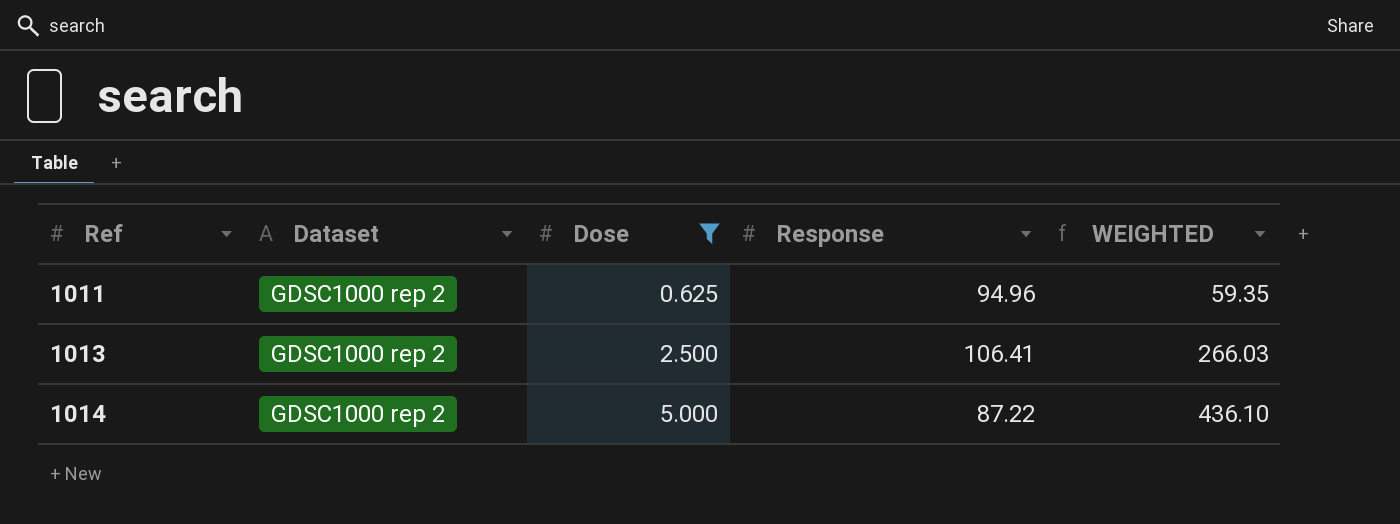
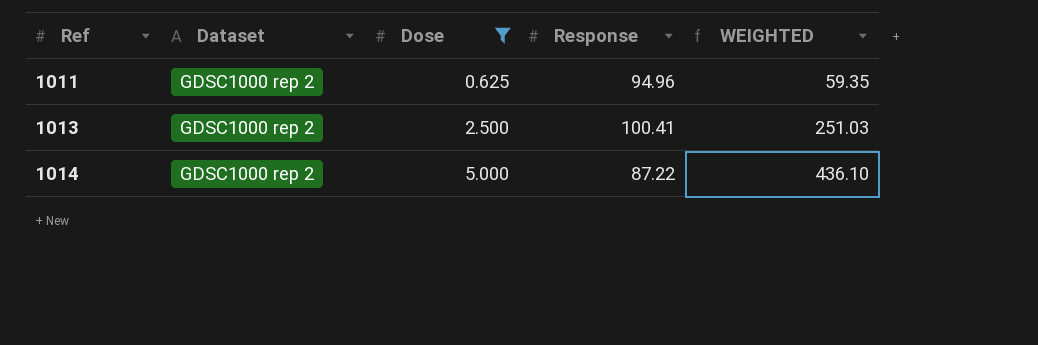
1013 | Response: 106.41 -> 100.41
1013 | WEIGHTED: 266.03 -> 251.03

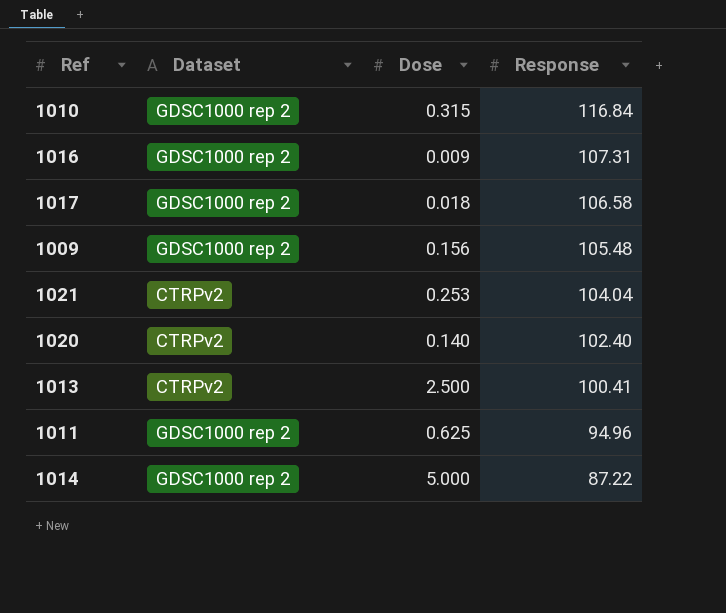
filter: Dose >= 0.625 -> none
row order: Ref ascending -> Response descending
column WEIGHTED | formula: [Dose] * [Response] -> none
1013 | Dataset: GDSC1000 rep 2 -> CTRPv2

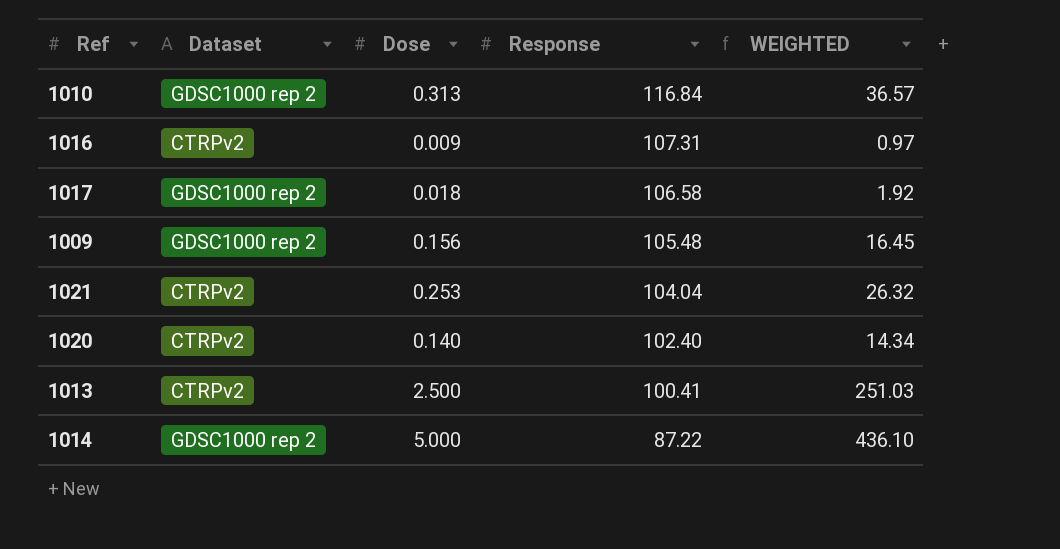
column WEIGHTED | formula: none -> [Dose] * [Response]
row 1011: GDSC1000 rep 2 | 0.625 | 94.96 -> none
1010 | Dose: 0.315 -> 0.313
1016 | Dataset: GDSC1000 rep 2 -> CTRPv2

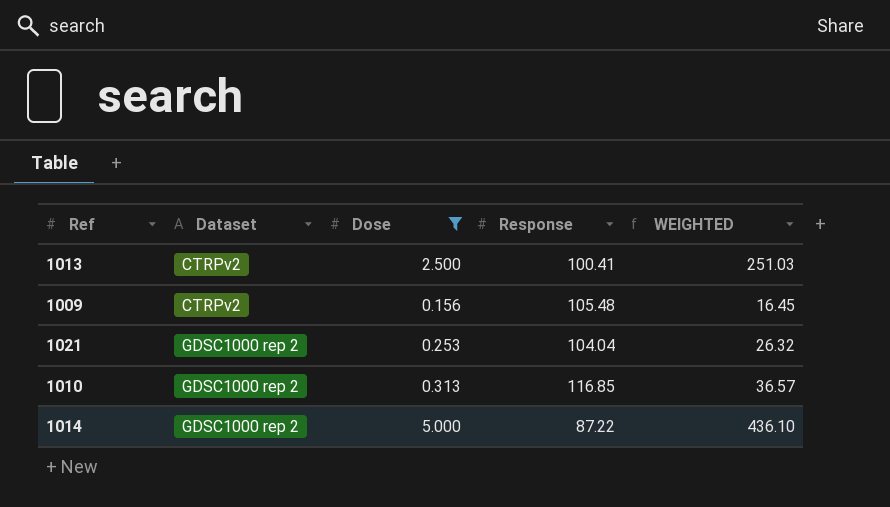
filter: none -> Dose >= 0.156
row order: Response descending -> Dataset ascending
1009 | Dataset: GDSC1000 rep 2 -> CTRPv2
1021 | Dataset: CTRPv2 -> GDSC1000 rep 2
1010 | Response: 116.84 -> 116.85

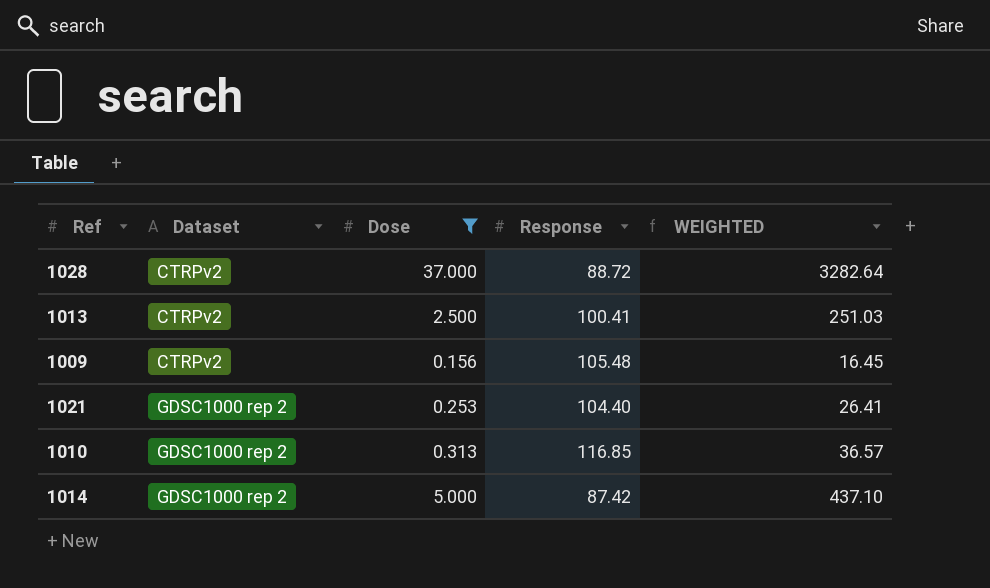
row 1028: none -> CTRPv2 | 37.000 | 88.72 | 3282.64
1021 | Response: 104.04 -> 104.40
1021 | WEIGHTED: 26.32 -> 26.41
1014 | Response: 87.22 -> 87.42
1014 | WEIGHTED: 436.10 -> 437.10

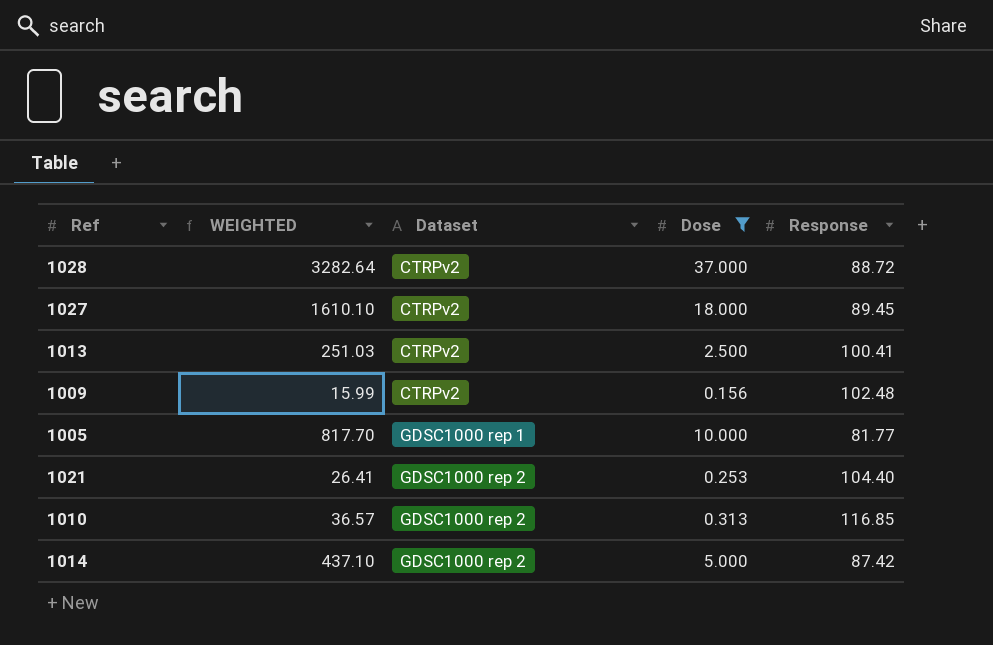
column WEIGHTED | position: 5 -> 2
row 1027: none -> 1610.10 | CTRPv2 | 18.000 | 89.45
1009 | WEIGHTED: 16.45 -> 15.99
1009 | Response: 105.48 -> 102.48
row 1005: none -> 817.70 | GDSC1000 rep 1 | 10.000 | 81.77

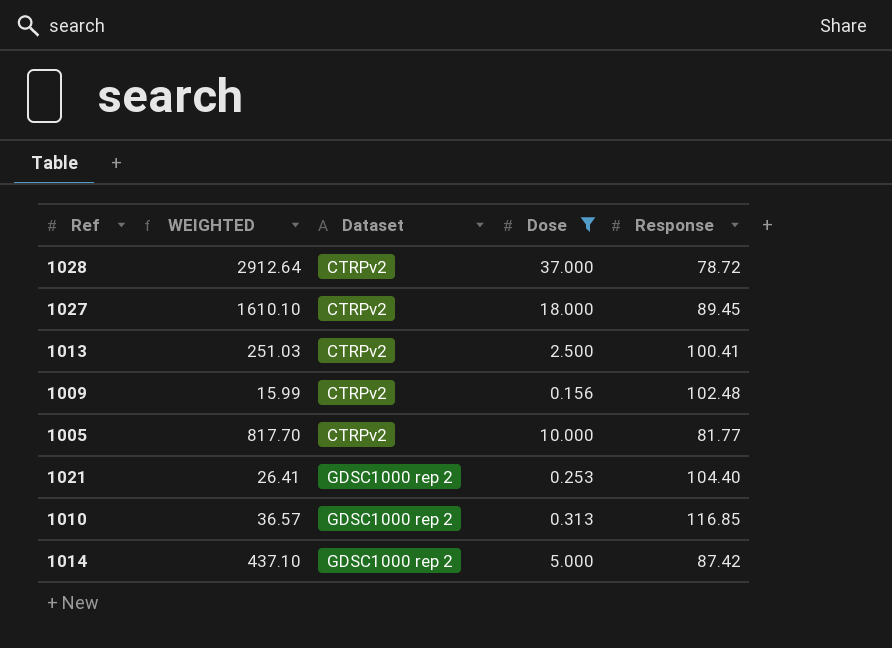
1028 | WEIGHTED: 3282.64 -> 2912.64
1028 | Response: 88.72 -> 78.72
1005 | Dataset: GDSC1000 rep 1 -> CTRPv2

